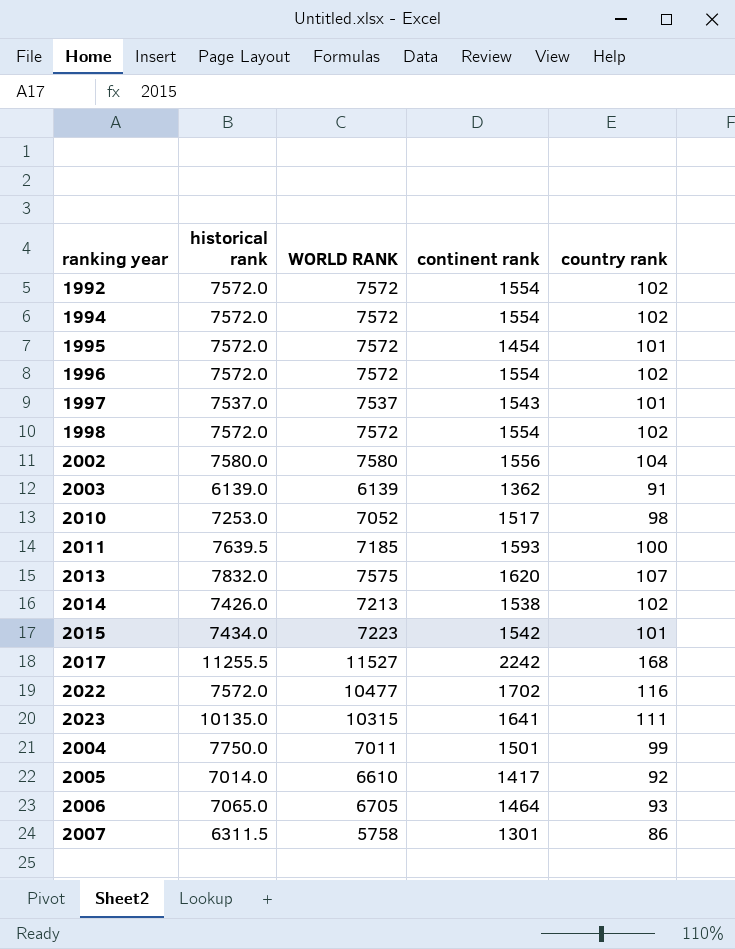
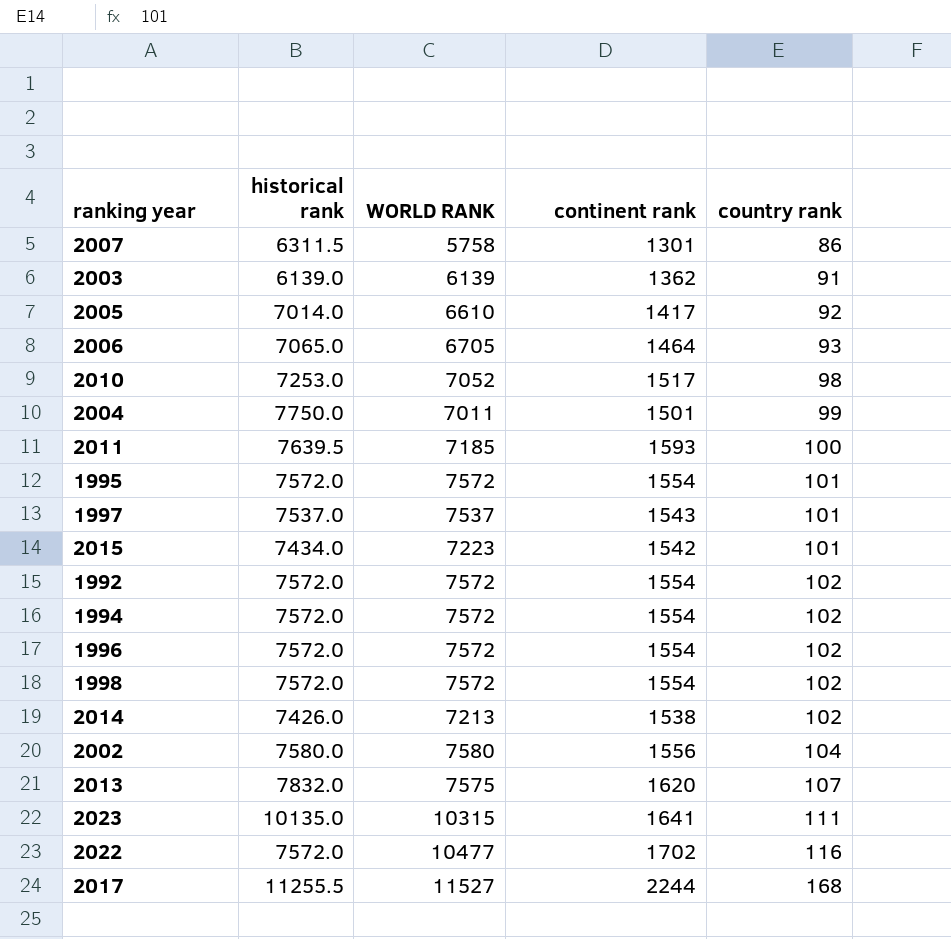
row order: none -> country rank ascending
1995 | continent rank: 1454 -> 1554
2017 | continent rank: 2242 -> 2244

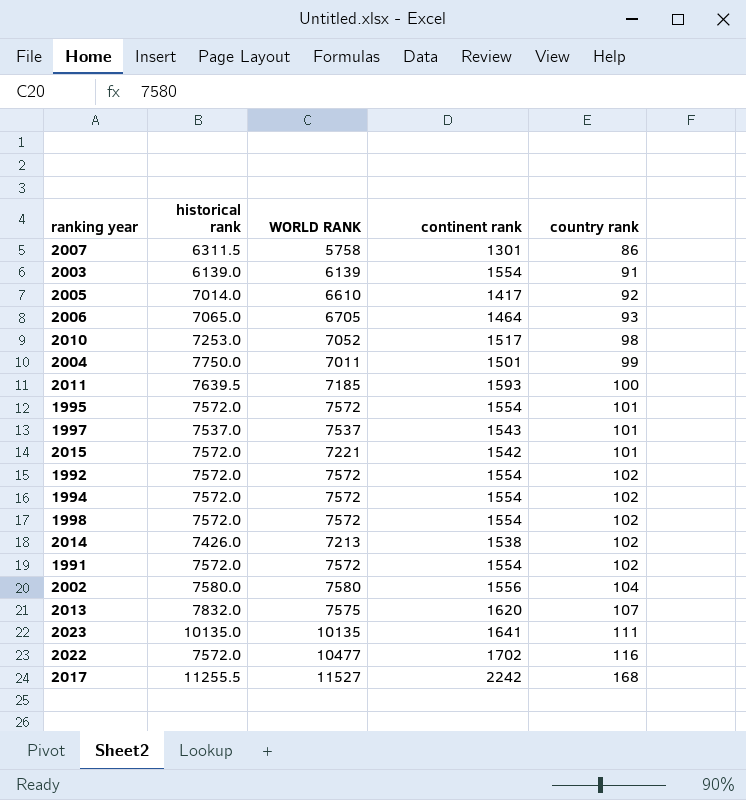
row 1996: 7572.0 | 7572 | 1554 | 102 -> none
2003 | continent rank: 1362 -> 1554
2015 | historical rank: 7434.0 -> 7572.0
2015 | WORLD RANK: 7223 -> 7221
row 1991: none -> 7572.0 | 7572 | 1554 | 102
2023 | WORLD RANK: 10315 -> 10135
2017 | continent rank: 2244 -> 2242

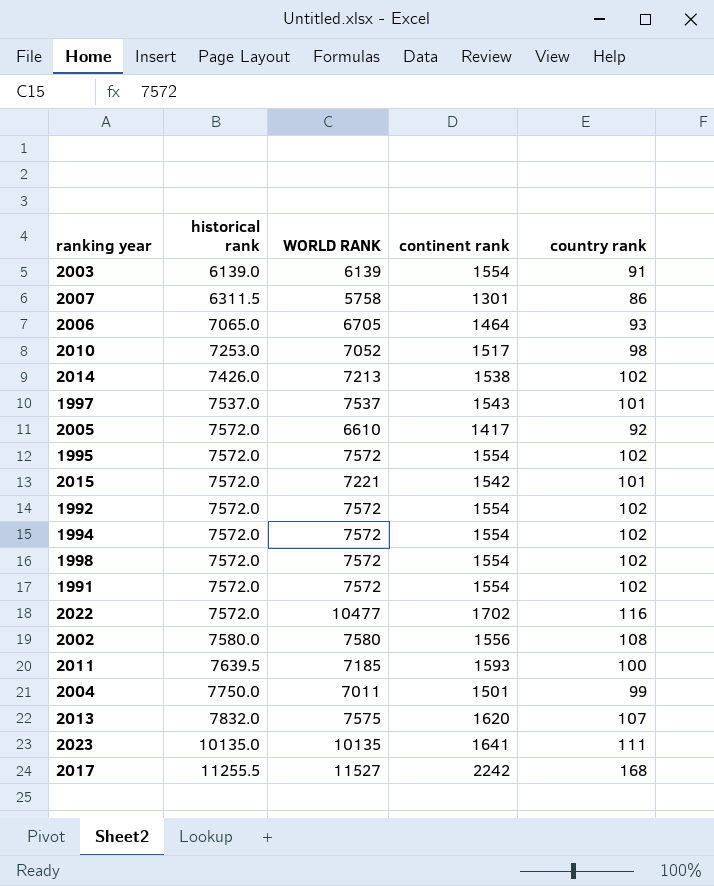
row order: country rank ascending -> historical rank ascending
2005 | historical rank: 7014.0 -> 7572.0
1995 | country rank: 101 -> 102
2002 | country rank: 104 -> 108

